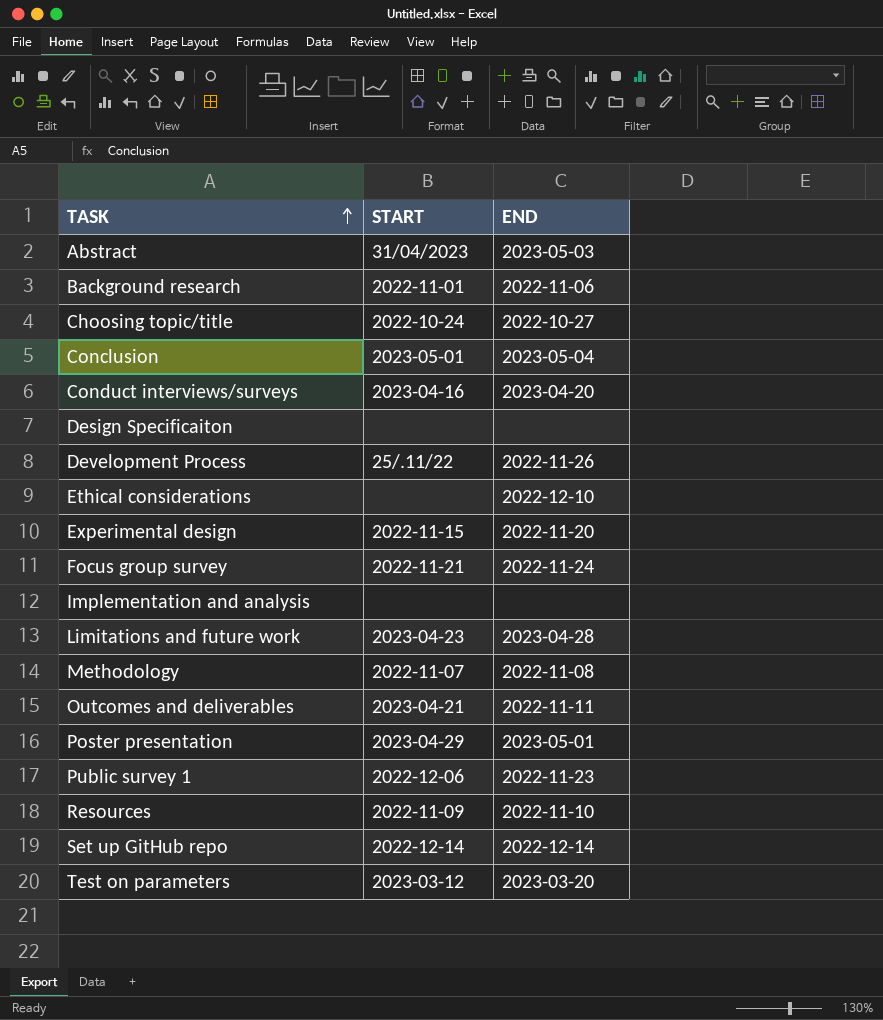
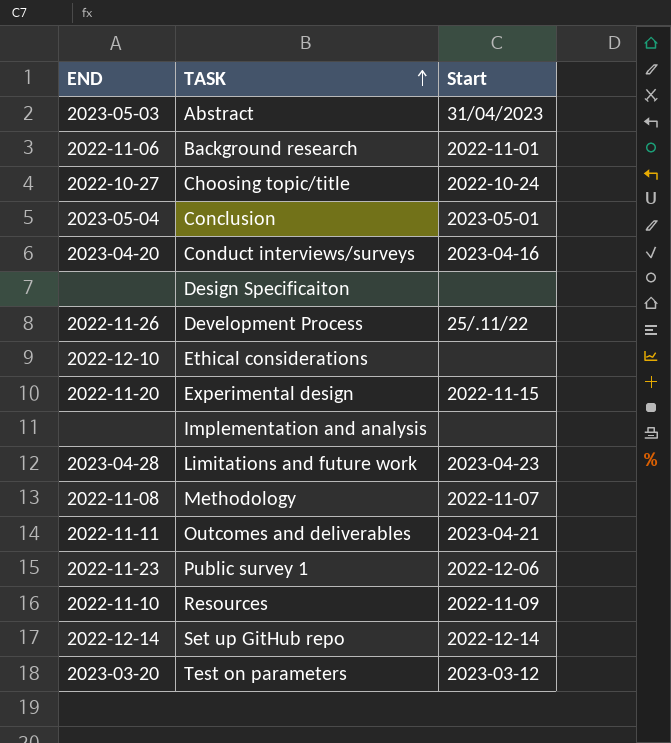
column END | position: 3 -> 1
column name: START -> Start
row Focus group survey: 2022-11-21 | 2022-11-24 -> none
row Poster presentation: 2023-04-29 | 2023-05-01 -> none

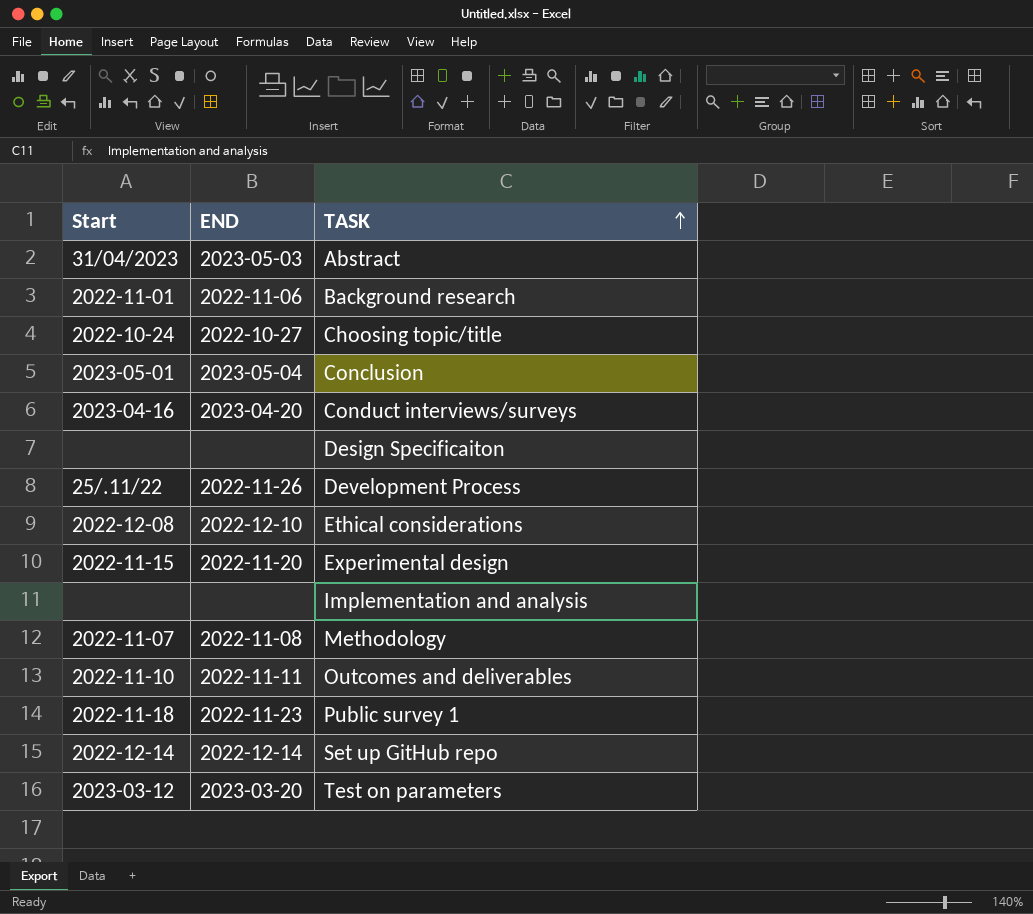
column Start | position: 3 -> 1
row Limitations and future work: 2023-04-28 | 2023-04-23 -> none
row Resources: 2022-11-10 | 2022-11-09 -> none
Ethical considerations | Start: none -> 2022-12-08
Outcomes and deliverables | Start: 2023-04-21 -> 2022-11-10
Public survey 1 | Start: 2022-12-06 -> 2022-11-18

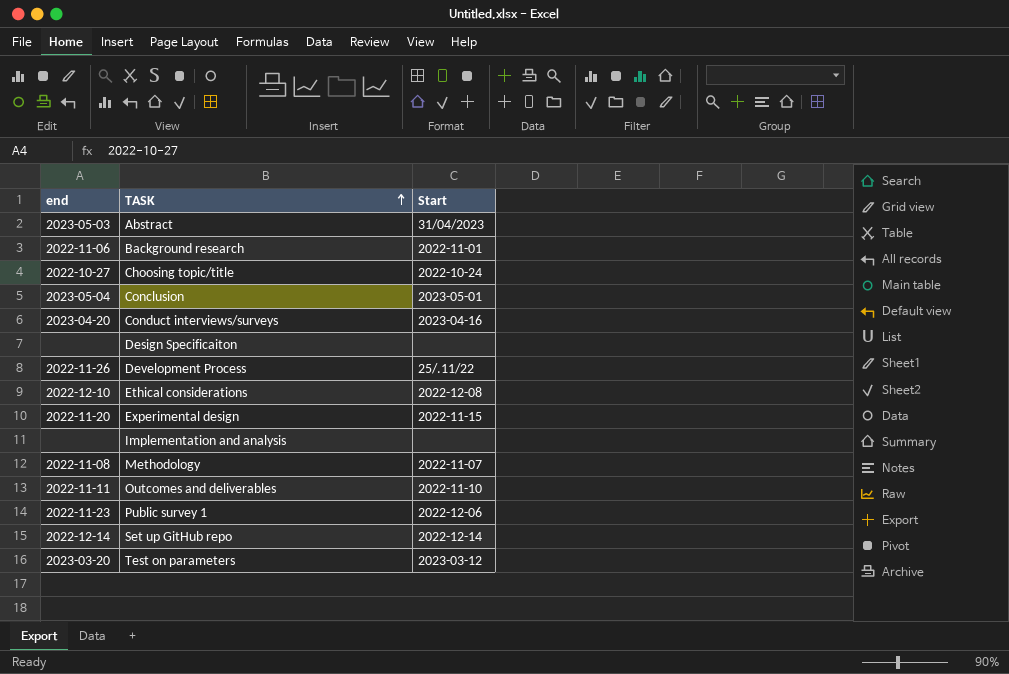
column name: END -> end
column Start | position: 1 -> 3
Public survey 1 | Start: 2022-11-18 -> 2022-12-06

